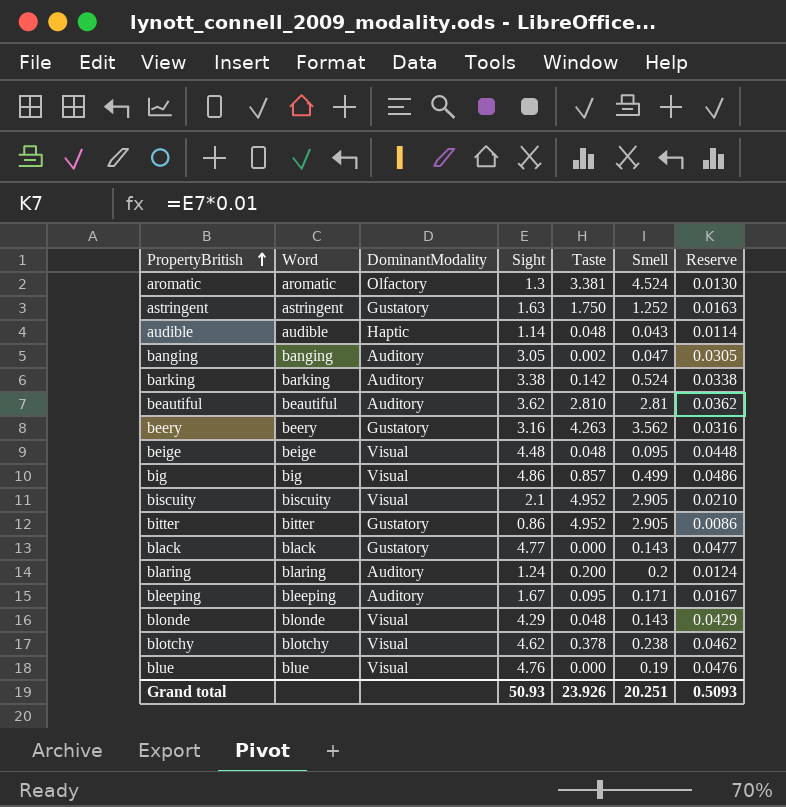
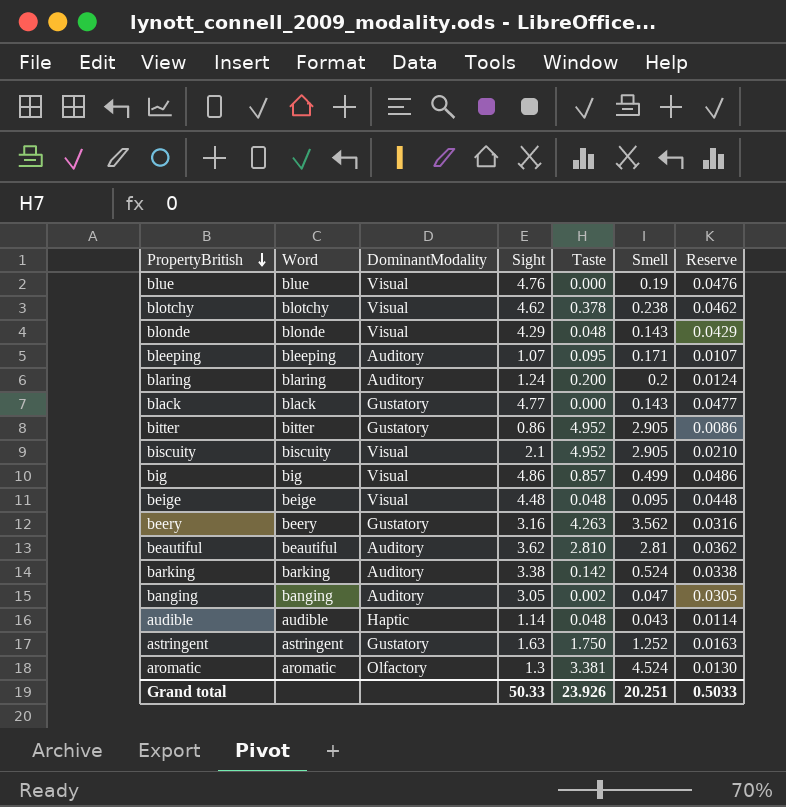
row order: PropertyBritish ascending -> PropertyBritish descending
bleeping | Sight: 1.67 -> 1.07
bleeping | Reserve: 0.0167 -> 0.0107
Grand total | Sight: 50.93 -> 50.33
Grand total | Reserve: 0.5093 -> 0.5033

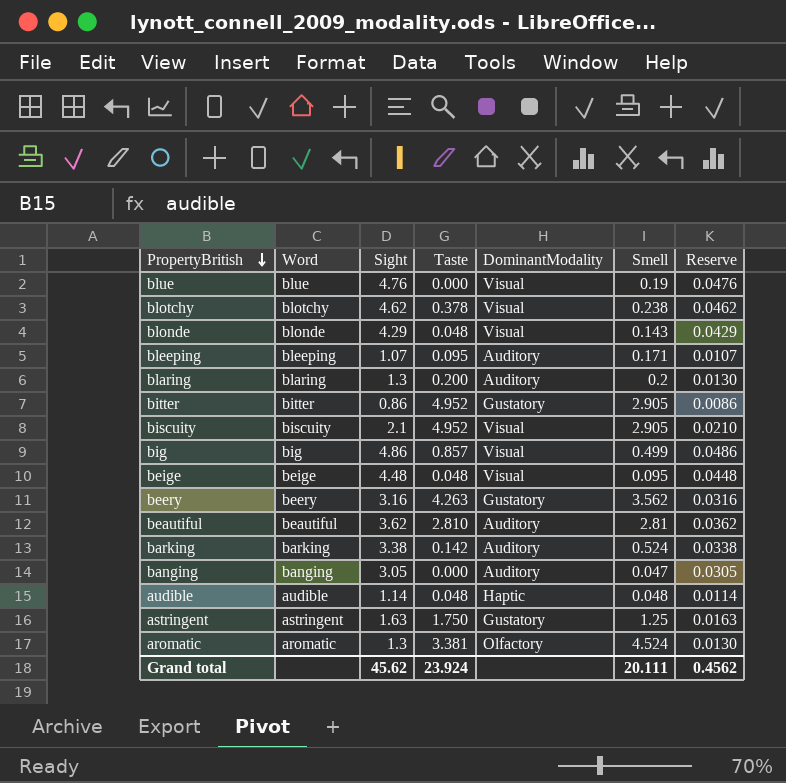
column DominantModality | position: 3 -> 5
row black: black | Gustatory | 4.77 | 0.000 | 0.143 | 0.0477 -> none
blaring | Sight: 1.24 -> 1.3
blaring | Reserve: 0.0124 -> 0.0130
banging | Taste: 0.002 -> 0.000
audible | Smell: 0.043 -> 0.048
astringent | Smell: 1.252 -> 1.25
Grand total | Sight: 50.33 -> 45.62
Grand total | Taste: 23.926 -> 23.924
Grand total | Smell: 20.251 -> 20.111
Grand total | Reserve: 0.5033 -> 0.4562

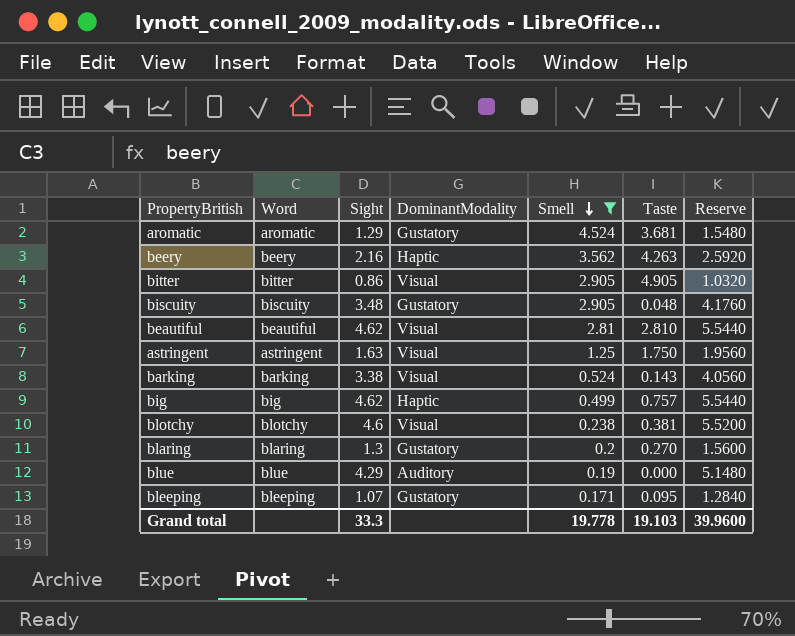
filter: none -> Smell >= 0.171
row order: PropertyBritish descending -> Smell descending
column Taste | position: 4 -> 6
column Reserve | formula: [Sight] * 0.01 -> [Sight] * 1.2
aromatic | Sight: 1.3 -> 1.29
aromatic | DominantModality: Olfactory -> Gustatory
aromatic | Taste: 3.381 -> 3.681
beery | Sight: 3.16 -> 2.16
beery | DominantModality: Gustatory -> Haptic
bitter | DominantModality: Gustatory -> Visual
bitter | Taste: 4.952 -> 4.905
biscuity | Sight: 2.1 -> 3.48
biscuity | DominantModality: Visual -> Gustatory
biscuity | Taste: 4.952 -> 0.048
beautiful | Sight: 3.62 -> 4.62
beautiful | DominantModality: Auditory -> Visual
astringent | DominantModality: Gustatory -> Visual
barking | DominantModality: Auditory -> Visual
barking | Taste: 0.142 -> 0.143
big | Sight: 4.86 -> 4.62
big | DominantModality: Visual -> Haptic
big | Taste: 0.857 -> 0.757
blotchy | Sight: 4.62 -> 4.6
blotchy | Taste: 0.378 -> 0.381
blaring | DominantModality: Auditory -> Gustatory
blaring | Taste: 0.200 -> 0.270
blue | Sight: 4.76 -> 4.29
blue | DominantModality: Visual -> Auditory
bleeping | DominantModality: Auditory -> Gustatory
Grand total | Sight: 45.62 -> 33.3
Grand total | Smell: 20.111 -> 19.778
Grand total | Taste: 23.924 -> 19.103
Grand total | Reserve: 0.4562 -> 39.9600

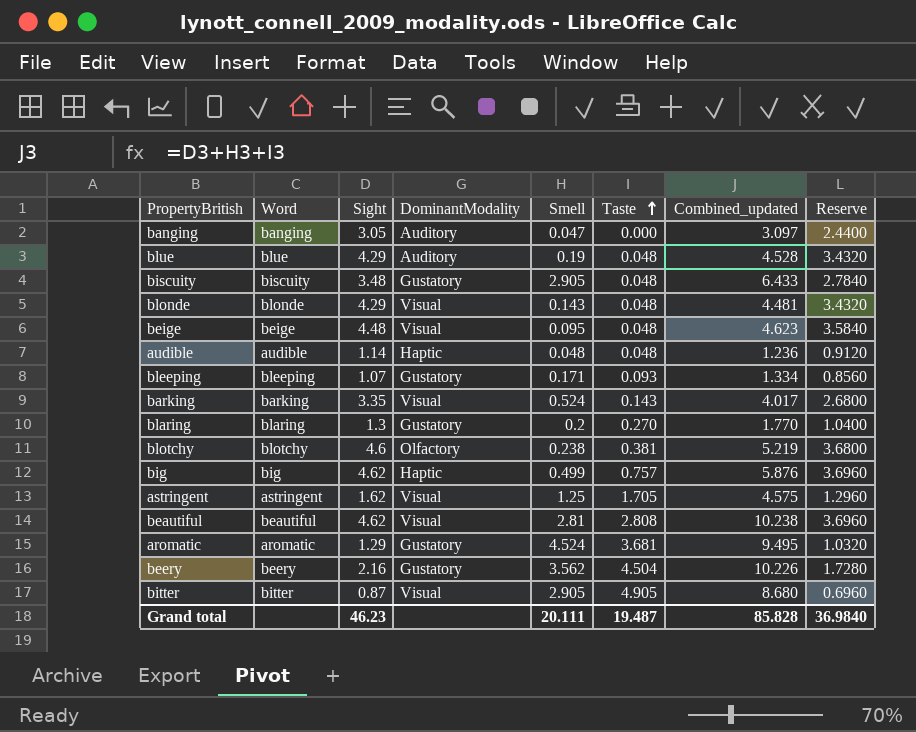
filter: Smell >= 0.171 -> none
row order: Smell descending -> Taste ascending
column Combined_updated | formula: none -> [Sight] + [Smell] + [Taste]
column Reserve | formula: [Sight] * 1.2 -> [Sight] * 0.8
blue | Taste: 0.000 -> 0.048
bleeping | Taste: 0.095 -> 0.093
barking | Sight: 3.38 -> 3.35
blotchy | DominantModality: Visual -> Olfactory
astringent | Sight: 1.63 -> 1.62
astringent | Taste: 1.750 -> 1.705
beautiful | Taste: 2.810 -> 2.808
beery | DominantModality: Haptic -> Gustatory
beery | Taste: 4.263 -> 4.504
bitter | Sight: 0.86 -> 0.87
Grand total | Sight: 33.3 -> 46.23
Grand total | Smell: 19.778 -> 20.111
Grand total | Taste: 19.103 -> 19.487
Grand total | Reserve: 39.9600 -> 36.9840

